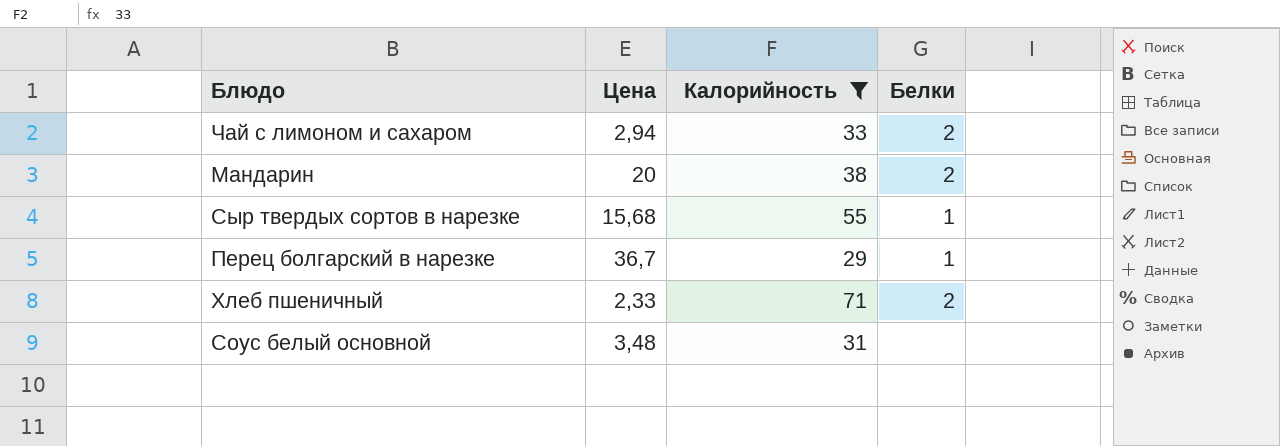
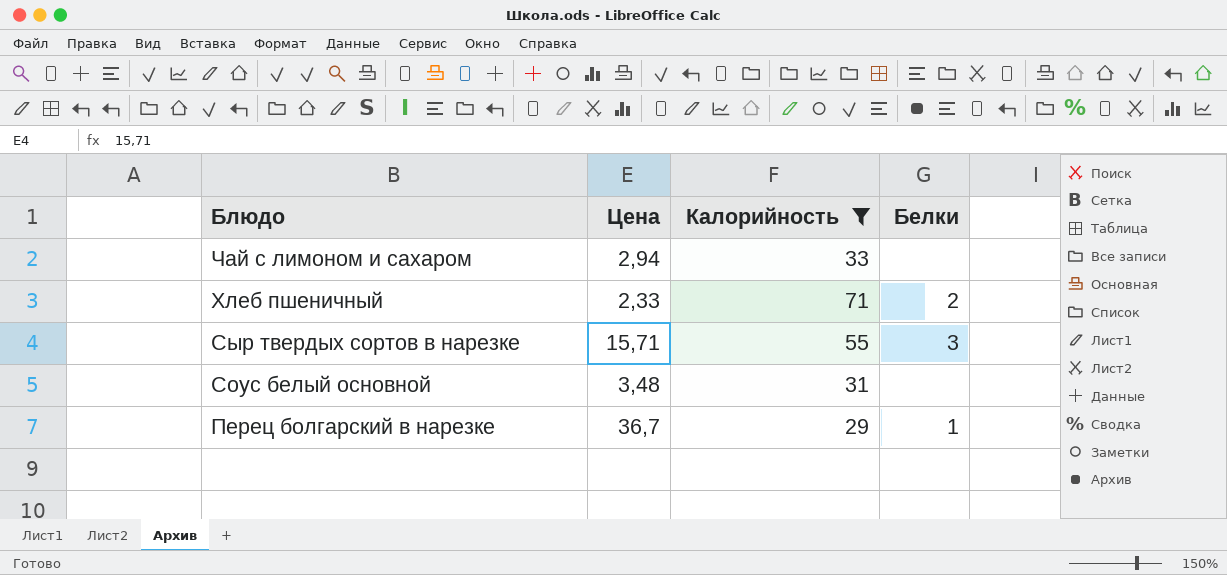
row order: none -> Блюдо descending
row Мандарин: 20 | 38 | 2 -> none
Чай с лимоном и сахаром | Белки: 2 -> none
Сыр твердых сортов в нарезке | Цена: 15,68 -> 15,71
Сыр твердых сортов в нарезке | Белки: 1 -> 3

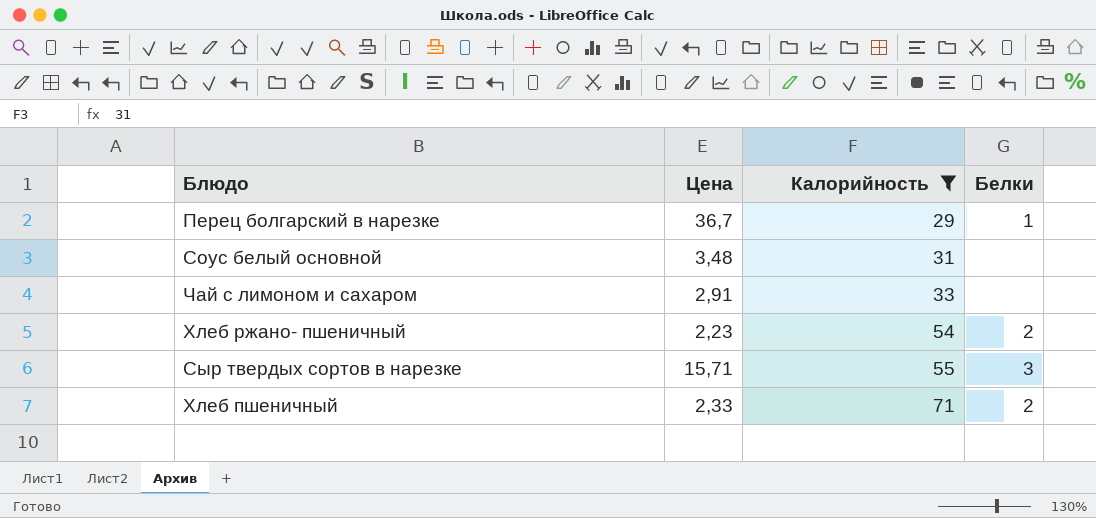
row order: Блюдо descending -> Калорийность ascending
Чай с лимоном и сахаром | Цена: 2,94 -> 2,91
row Хлеб ржано- пшеничный: none -> 2,23 | 54 | 2

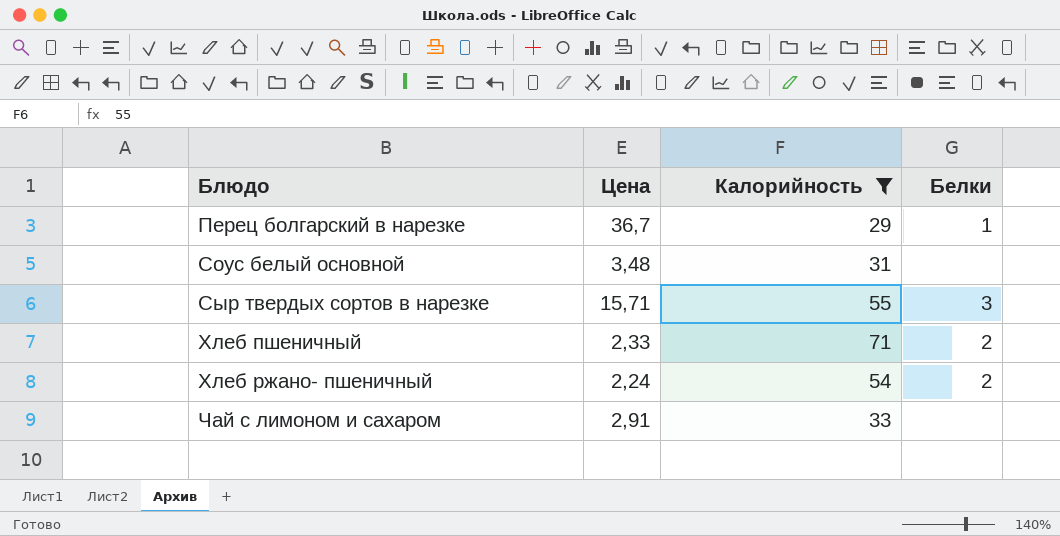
row order: Калорийность ascending -> Блюдо ascending
Хлеб ржано- пшеничный | Цена: 2,23 -> 2,24

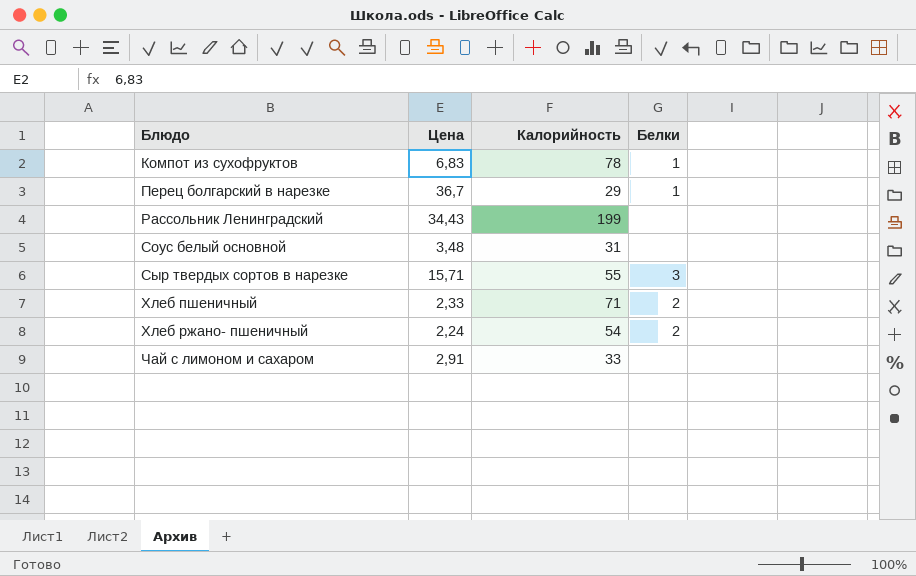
filter: Калорийность <= 71 -> none

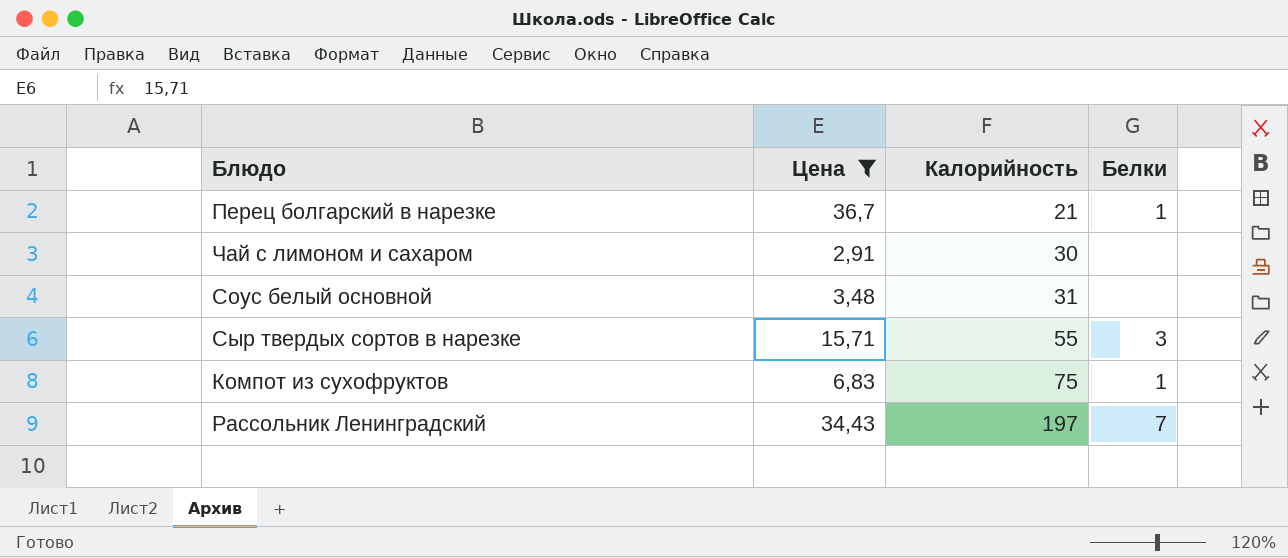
filter: none -> Цена >= 2,91
row order: Блюдо ascending -> Калорийность ascending
Перец болгарский в нарезке | Калорийность: 29 -> 21
Чай с лимоном и сахаром | Калорийность: 33 -> 30
Компот из сухофруктов | Калорийность: 78 -> 75
Рассольник Ленинградский | Калорийность: 199 -> 197
Рассольник Ленинградский | Белки: none -> 7

